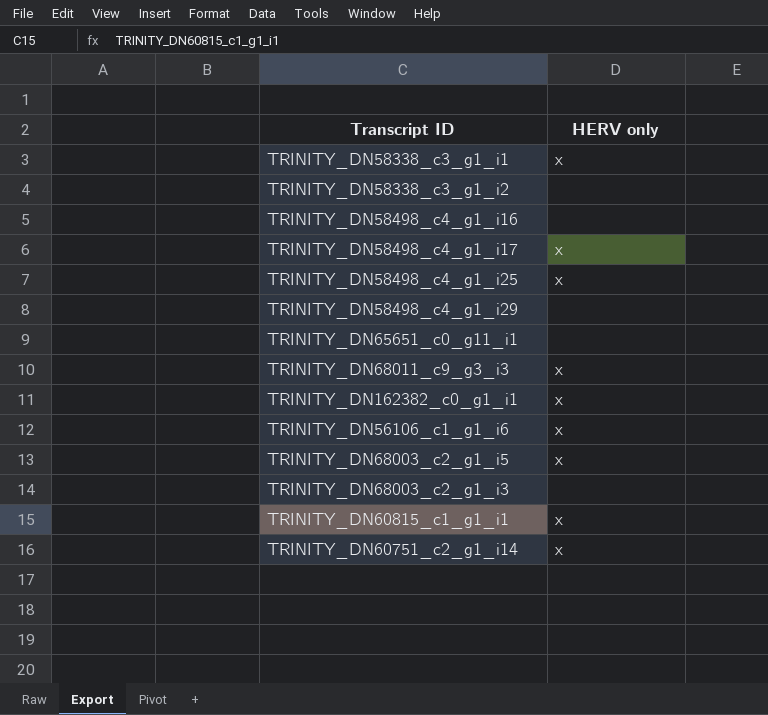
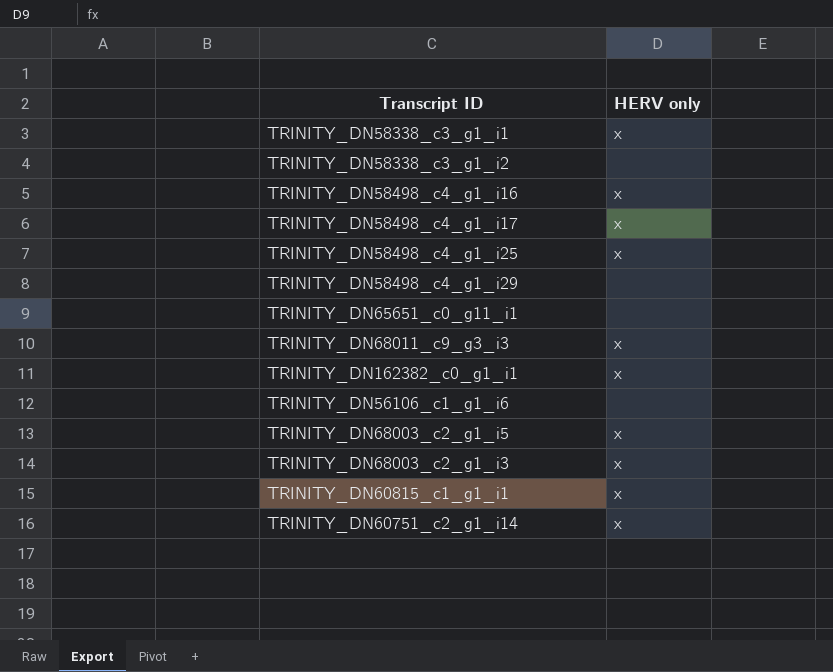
TRINITY_DN58498_c4_g1_i16 | HERV only: none -> x
TRINITY_DN56106_c1_g1_i6 | HERV only: x -> none
TRINITY_DN68003_c2_g1_i3 | HERV only: none -> x

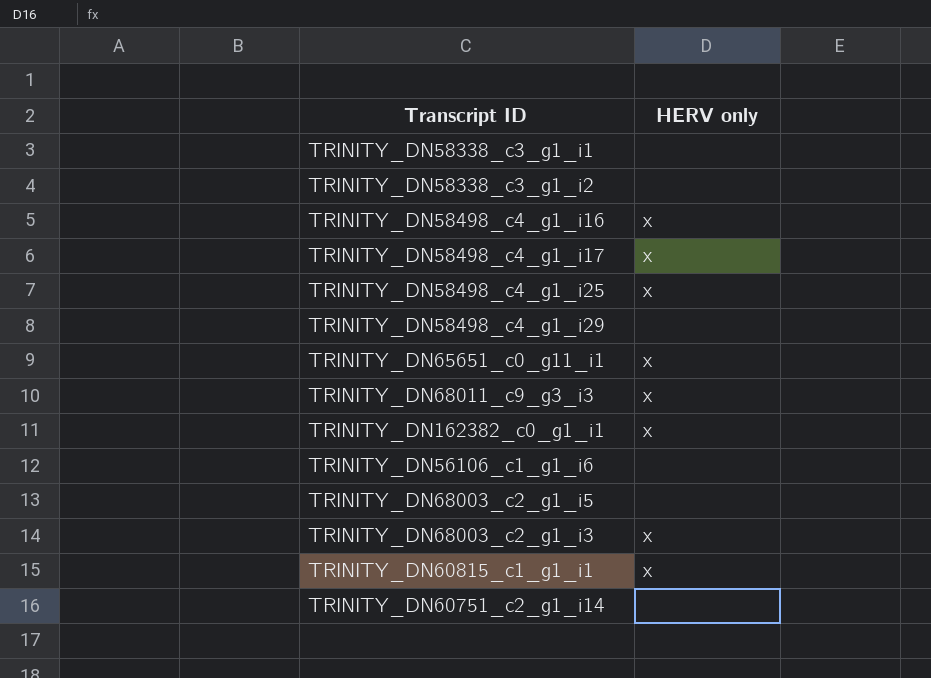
TRINITY_DN58338_c3_g1_i1 | HERV only: x -> none
TRINITY_DN65651_c0_g11_i1 | HERV only: none -> x
TRINITY_DN68003_c2_g1_i5 | HERV only: x -> none
TRINITY_DN60751_c2_g1_i14 | HERV only: x -> none

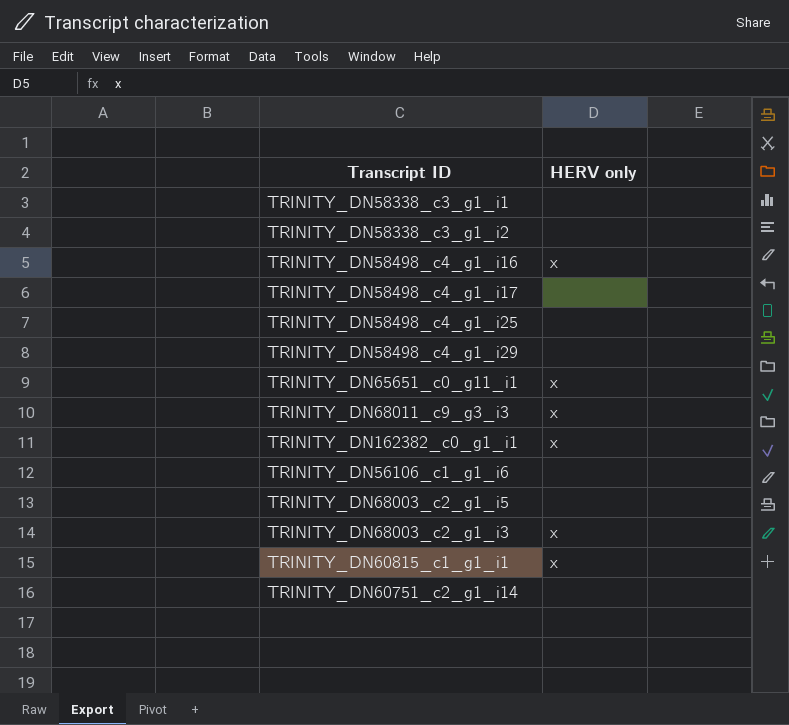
TRINITY_DN58498_c4_g1_i17 | HERV only: x -> none
TRINITY_DN58498_c4_g1_i25 | HERV only: x -> none

